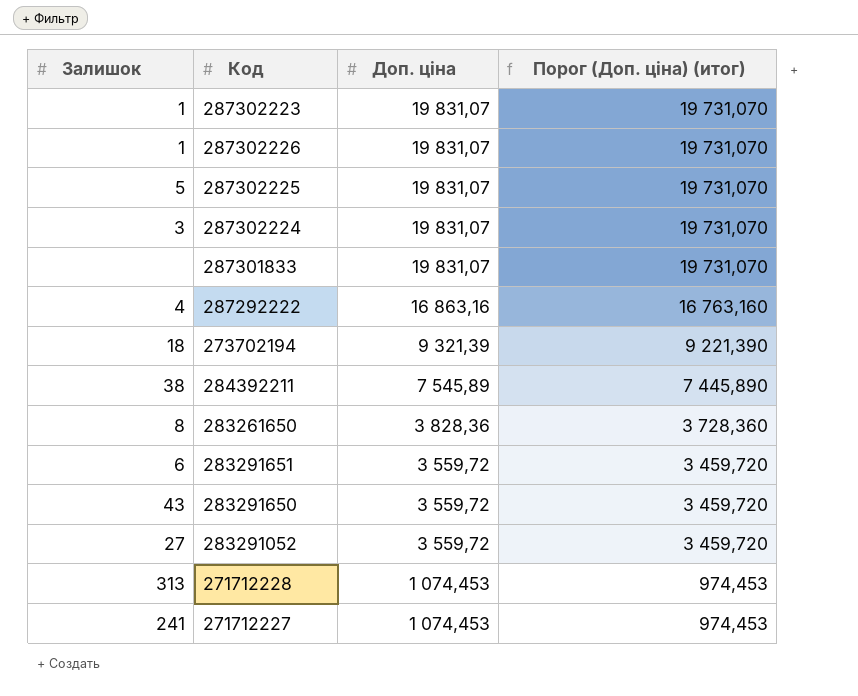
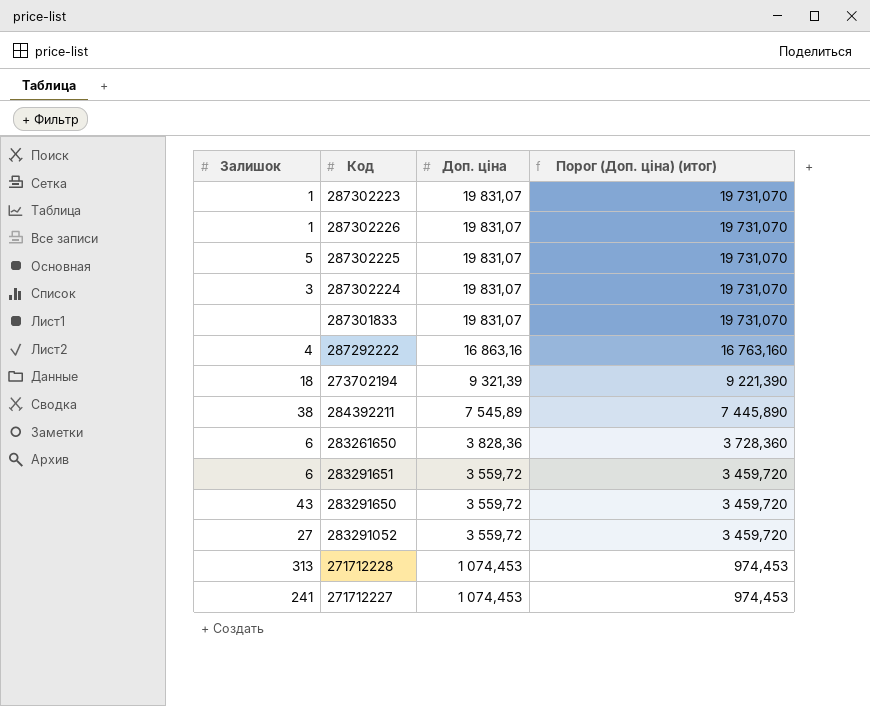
283261650 | Залишок: 8 -> 6

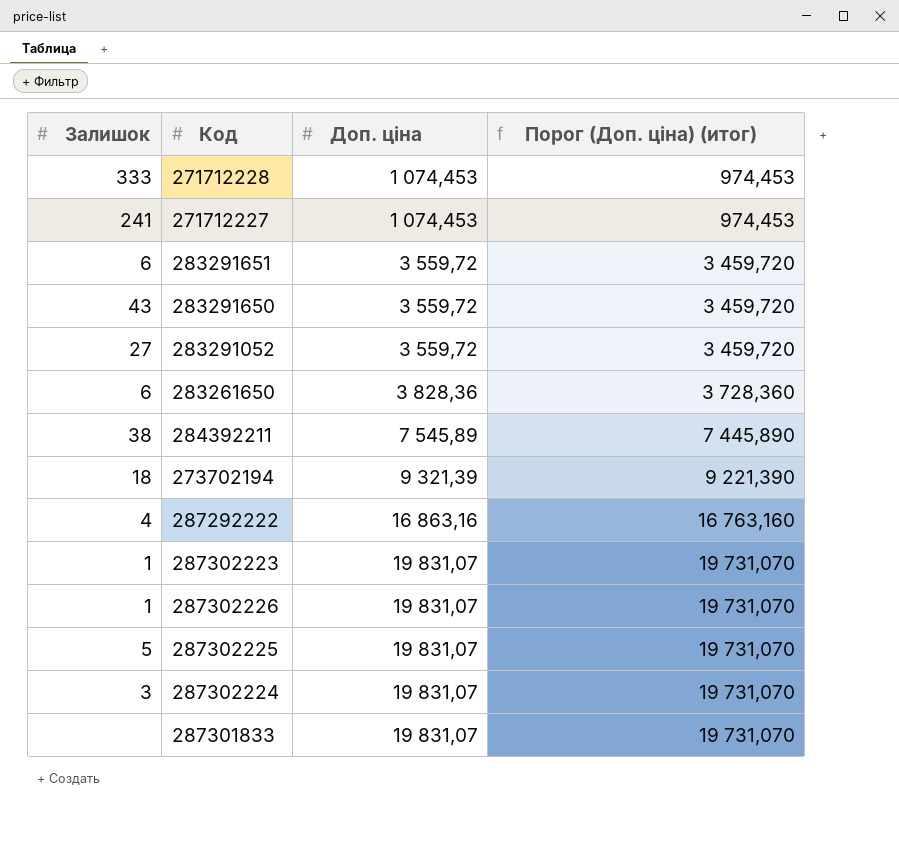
row order: Доп. ціна descending -> Доп. ціна ascending
271712228 | Залишок: 313 -> 333

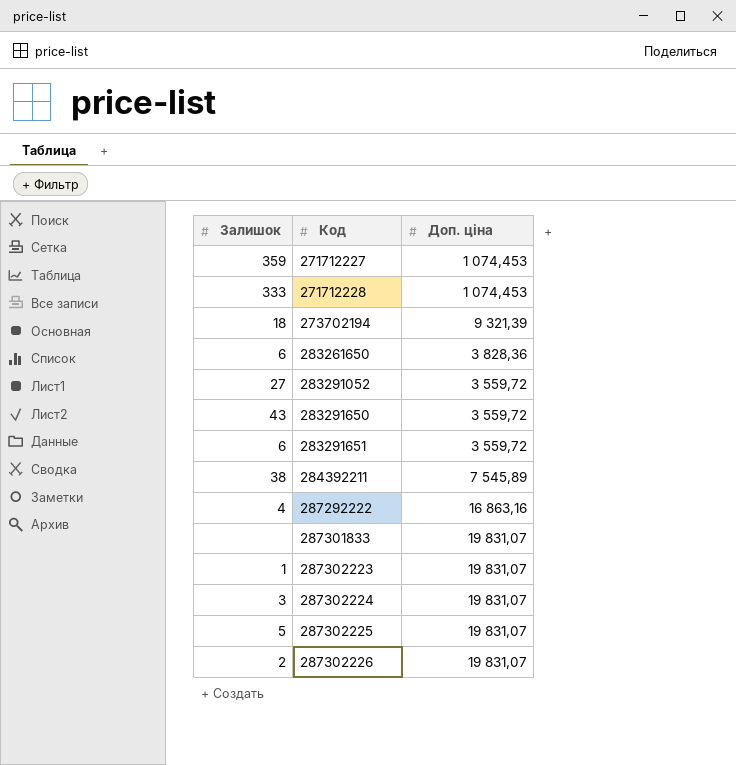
row order: Доп. ціна ascending -> Код ascending
column Порог (Доп. ціна) (итог) | formula: [Доп. ціна] - 100 -> none
271712227 | Залишок: 241 -> 359
287302226 | Залишок: 1 -> 2

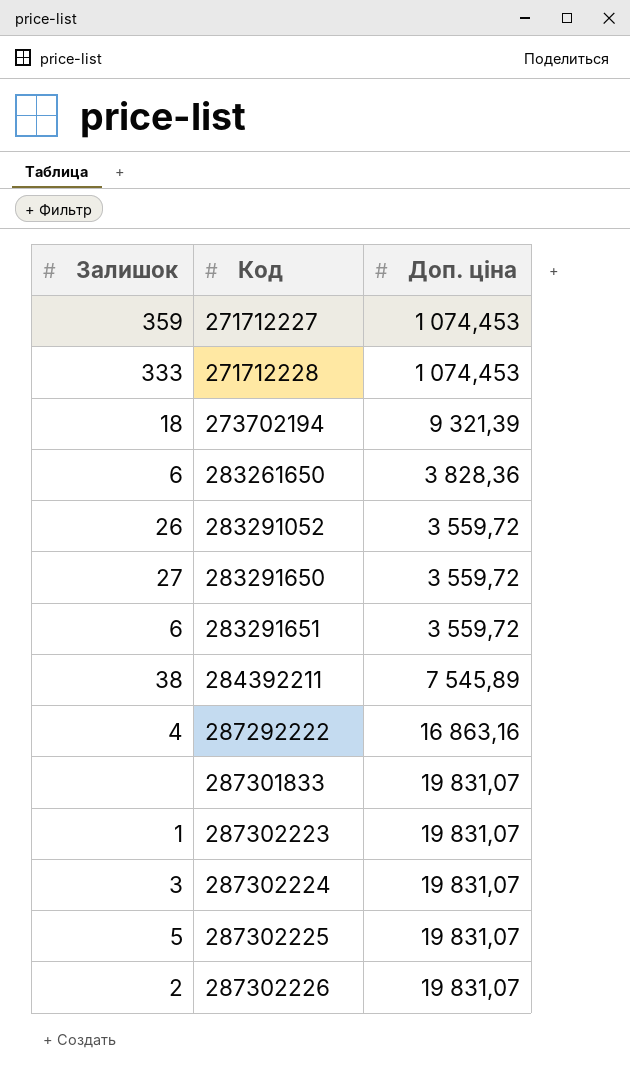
283291052 | Залишок: 27 -> 26
283291650 | Залишок: 43 -> 27

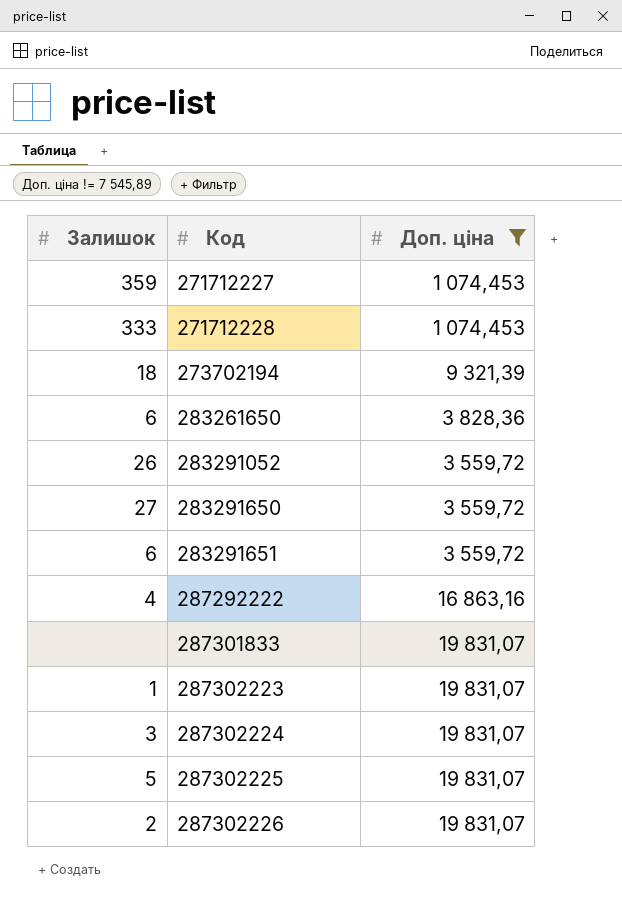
filter: none -> Доп. ціна != 7 545,89

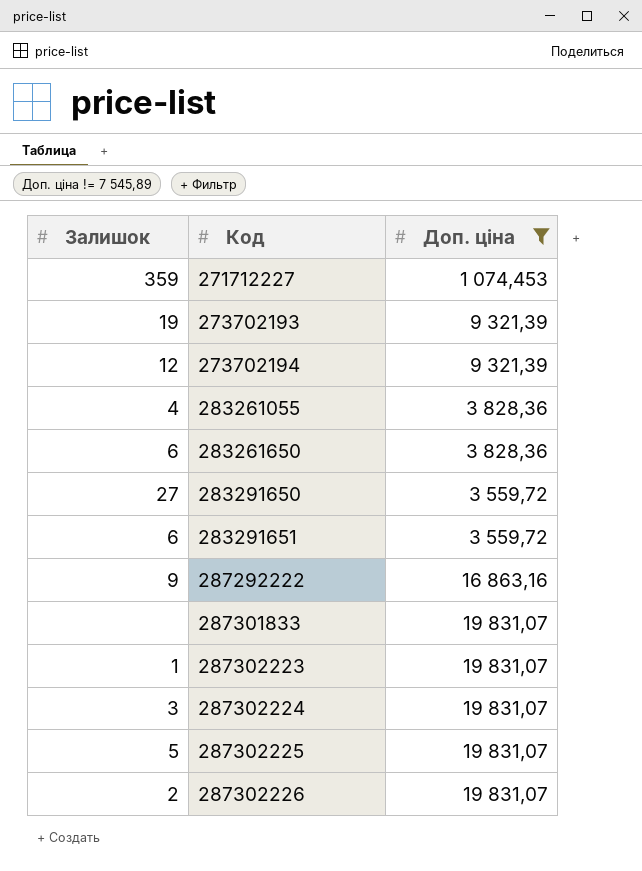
row 271712228: 333 | 1 074,453 -> none
row 283291052: 26 | 3 559,72 -> none
row 273702193: none -> 19 | 9 321,39
273702194 | Залишок: 18 -> 12
row 283261055: none -> 4 | 3 828,36
287292222 | Залишок: 4 -> 9

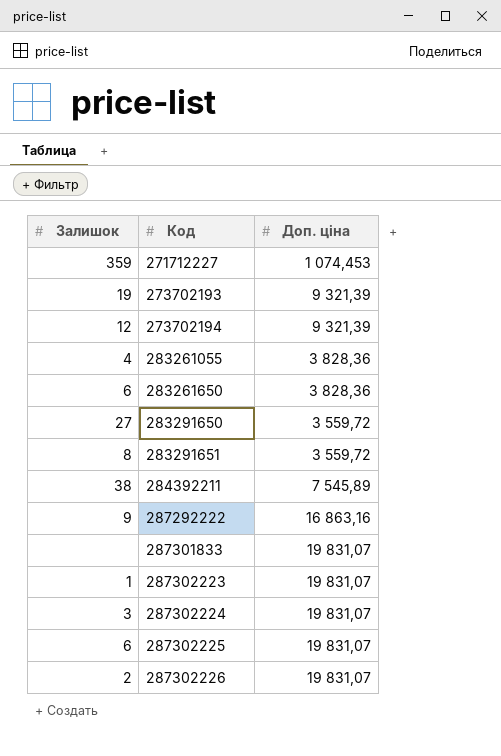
filter: Доп. ціна != 7 545,89 -> none
283291651 | Залишок: 6 -> 8
287302225 | Залишок: 5 -> 6

